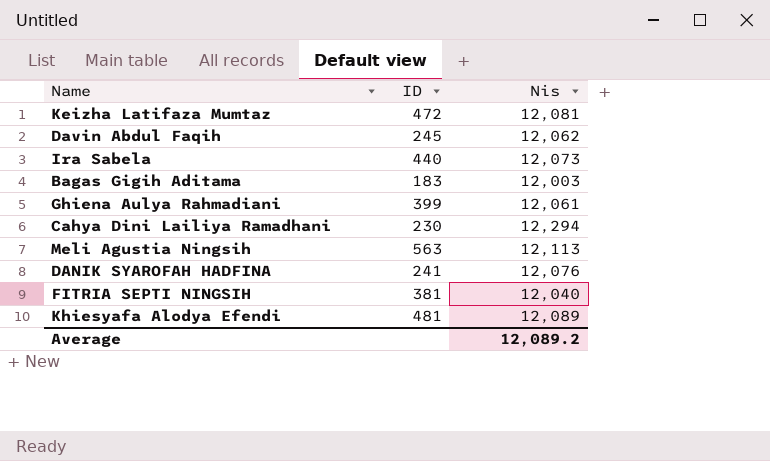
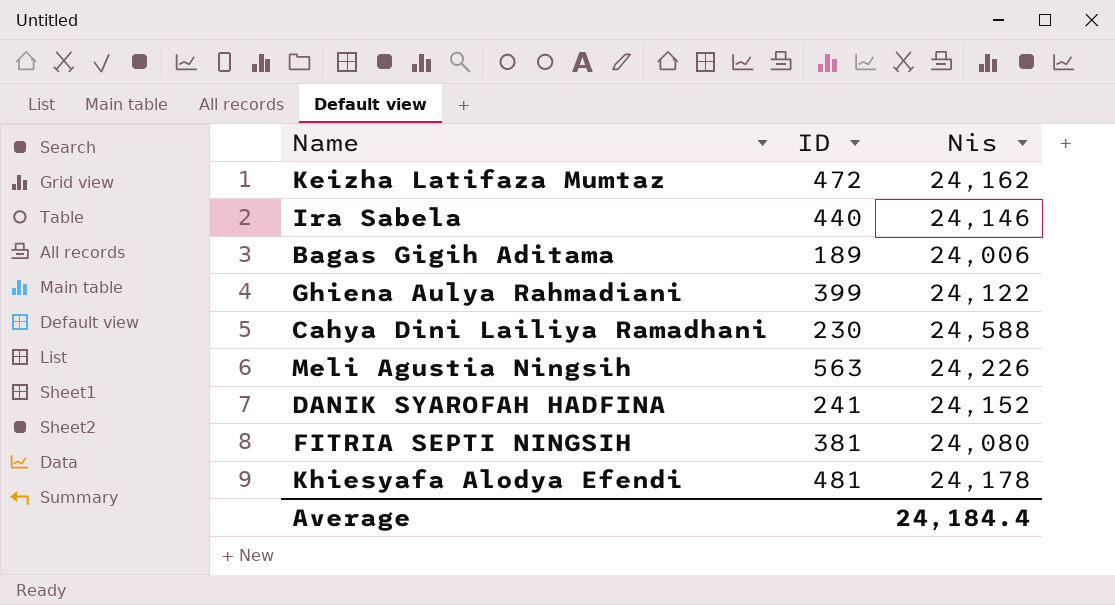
row Davin Abdul Faqih: 245 | 12,062 -> none
Keizha Latifaza Mumtaz | Nis: 12,081 -> 24,162
Ira Sabela | Nis: 12,073 -> 24,146
Bagas Gigih Aditama | ID: 183 -> 189
Bagas Gigih Aditama | Nis: 12,003 -> 24,006
Ghiena Aulya Rahmadiani | Nis: 12,061 -> 24,122
Cahya Dini Lailiya Ramadhani | Nis: 12,294 -> 24,588
Meli Agustia Ningsih | Nis: 12,113 -> 24,226
DANIK SYAROFAH HADFINA | Nis: 12,076 -> 24,152
FITRIA SEPTI NINGSIH | Nis: 12,040 -> 24,080
Khiesyafa Alodya Efendi | Nis: 12,089 -> 24,178
Average | Nis: 12,089.2 -> 24,184.4

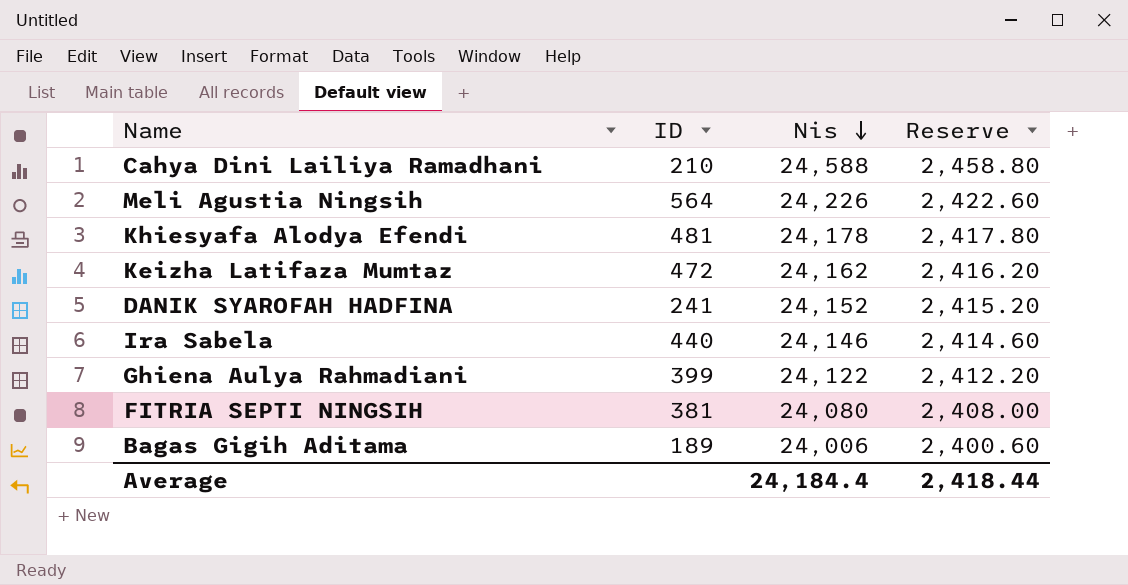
row order: none -> Nis descending
column Reserve | formula: none -> [Nis] * 0.1
Cahya Dini Lailiya Ramadhani | ID: 230 -> 210
Meli Agustia Ningsih | ID: 563 -> 564

